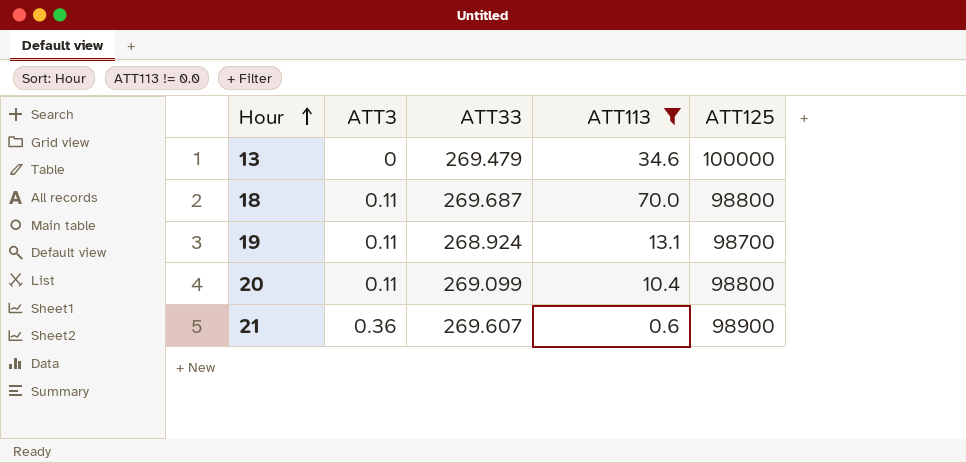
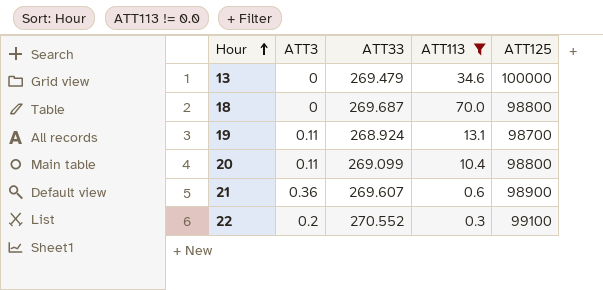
18 | ATT3: 0.11 -> 0
row 22: none -> 0.2 | 270.552 | 0.3 | 99100

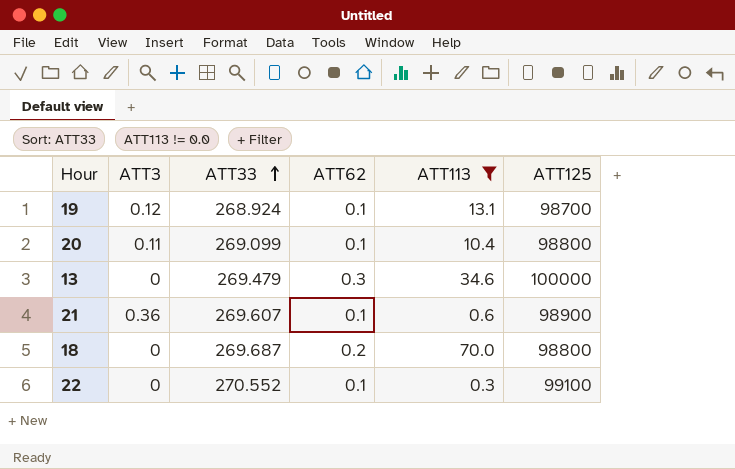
row order: Hour ascending -> ATT33 ascending
column ATT62 | position: none -> 4
19 | ATT3: 0.11 -> 0.12
22 | ATT3: 0.2 -> 0

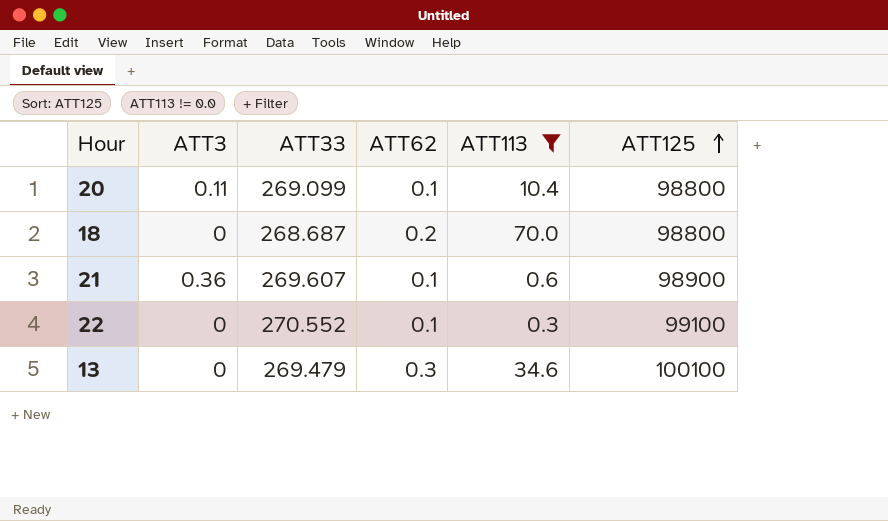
row order: ATT33 ascending -> ATT125 ascending
row 19: 0.12 | 268.924 | 0.1 | 13.1 | 98700 -> none
18 | ATT33: 269.687 -> 268.687
13 | ATT125: 100000 -> 100100

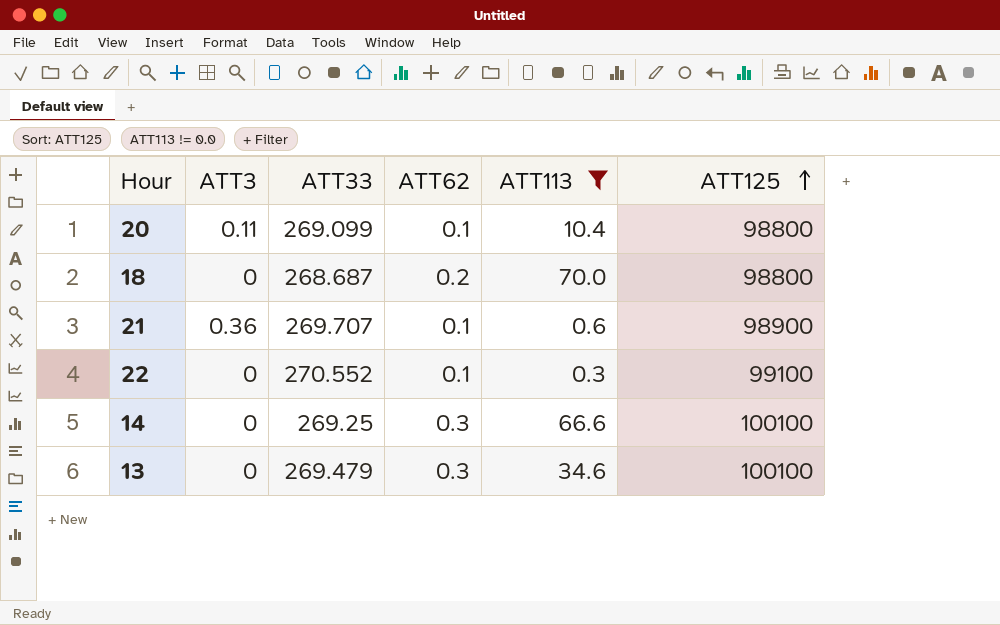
21 | ATT33: 269.607 -> 269.707
row 14: none -> 0 | 269.25 | 0.3 | 66.6 | 100100

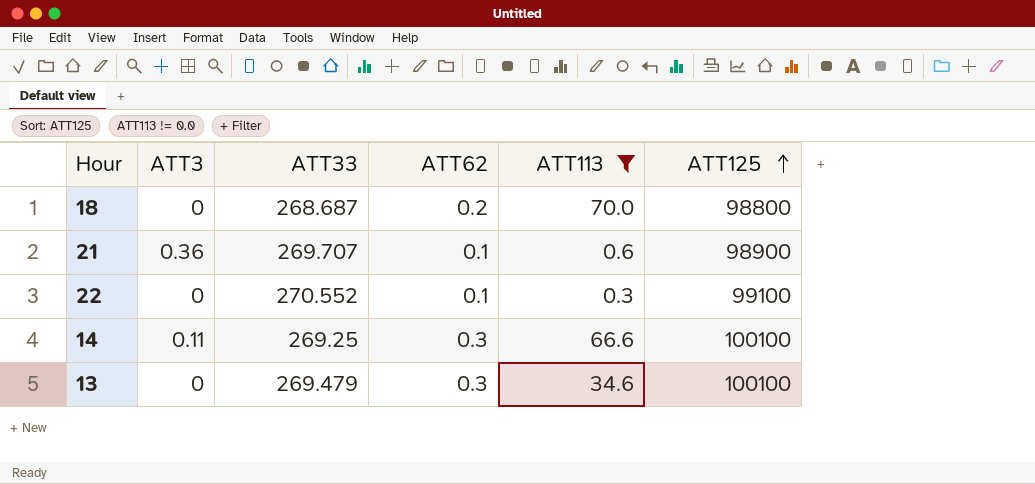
row 20: 0.11 | 269.099 | 0.1 | 10.4 | 98800 -> none
14 | ATT3: 0 -> 0.11

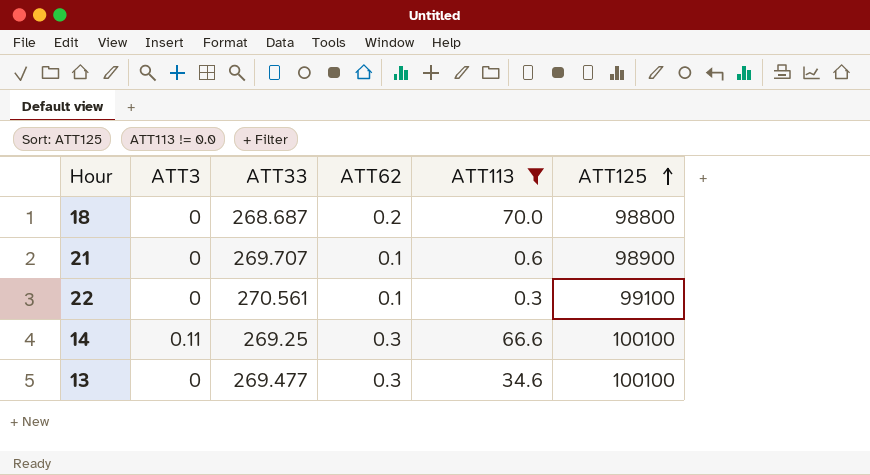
21 | ATT3: 0.36 -> 0
22 | ATT33: 270.552 -> 270.561
13 | ATT33: 269.479 -> 269.477

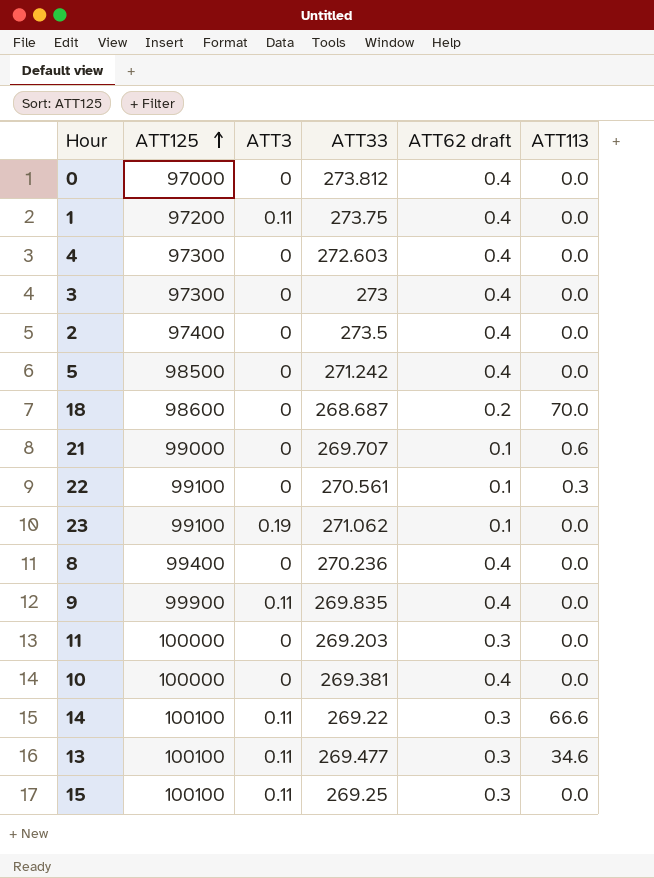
filter: ATT113 != 0.0 -> none
column ATT125 | position: 6 -> 2
column name: ATT62 -> ATT62 draft
18 | ATT125: 98800 -> 98600
21 | ATT125: 98900 -> 99000
14 | ATT33: 269.25 -> 269.22
13 | ATT3: 0 -> 0.11

